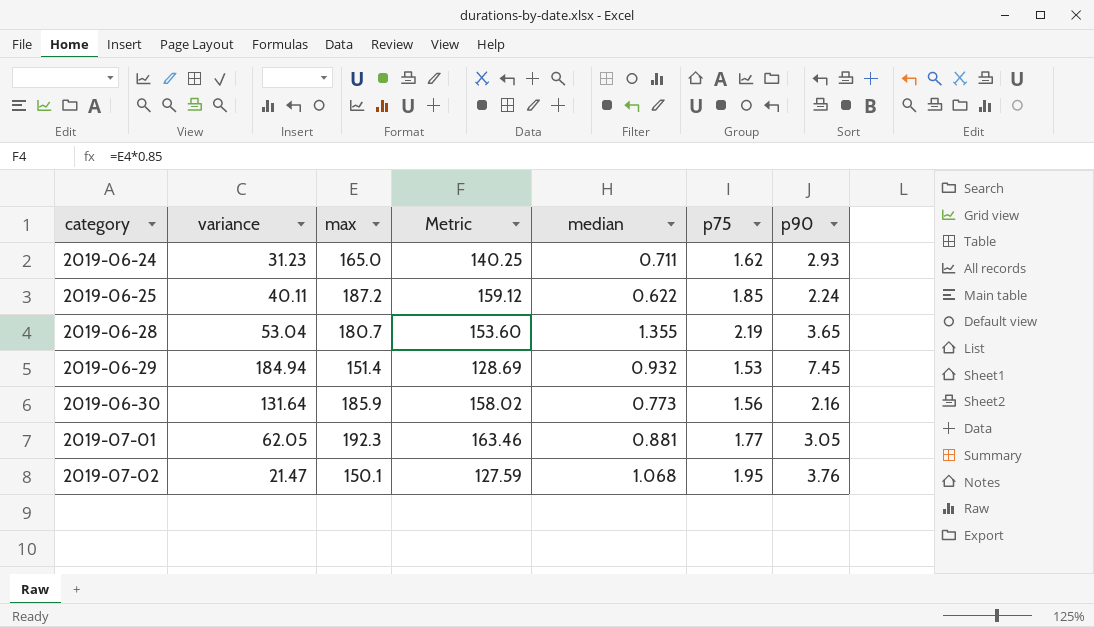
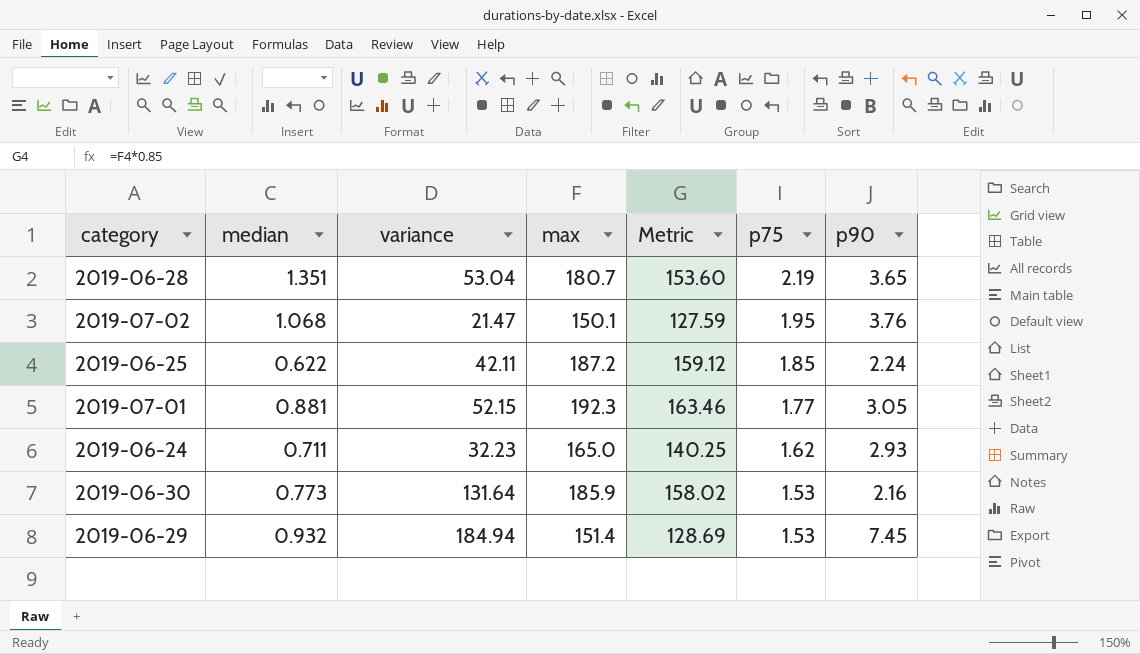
row order: category ascending -> p75 descending
column median | position: 5 -> 2
2019-06-28 | median: 1.355 -> 1.351
2019-06-25 | variance: 40.11 -> 42.11
2019-07-01 | variance: 62.05 -> 52.15
2019-06-24 | variance: 31.23 -> 32.23
2019-06-30 | p75: 1.56 -> 1.53

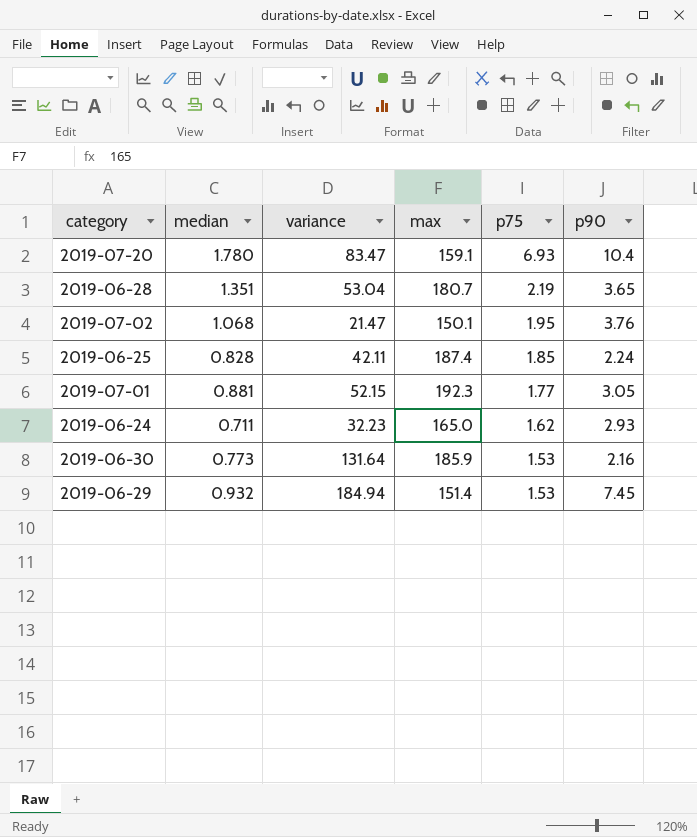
column Metric | formula: [max] * 0.85 -> none
row 2019-07-20: none -> 1.780 | 83.47 | 159.1 | 6.93 | 10.4
2019-06-25 | median: 0.622 -> 0.828
2019-06-25 | max: 187.2 -> 187.4

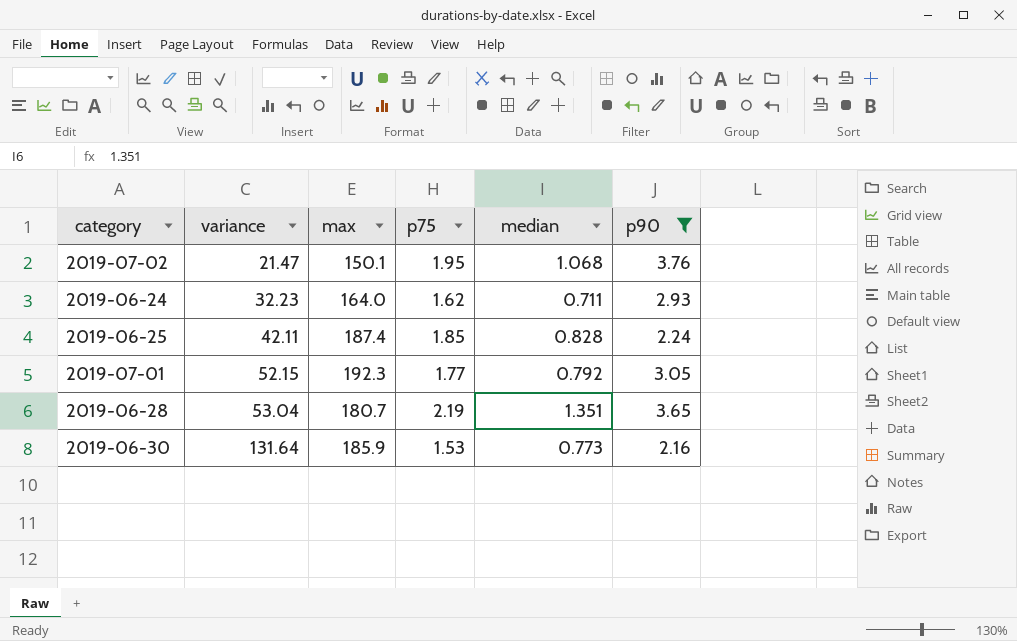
filter: none -> p90 <= 3.76
row order: p75 descending -> variance ascending
column median | position: 2 -> 5
2019-06-24 | max: 165.0 -> 164.0
2019-07-01 | median: 0.881 -> 0.792

